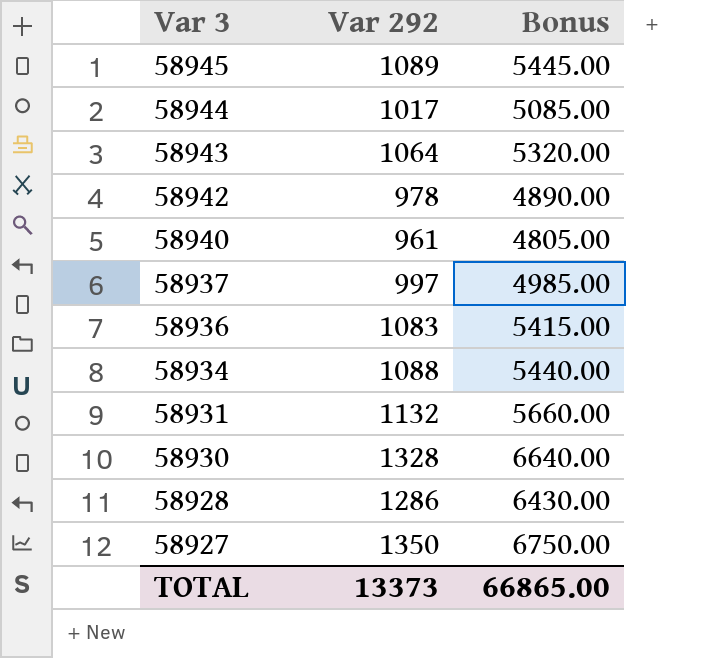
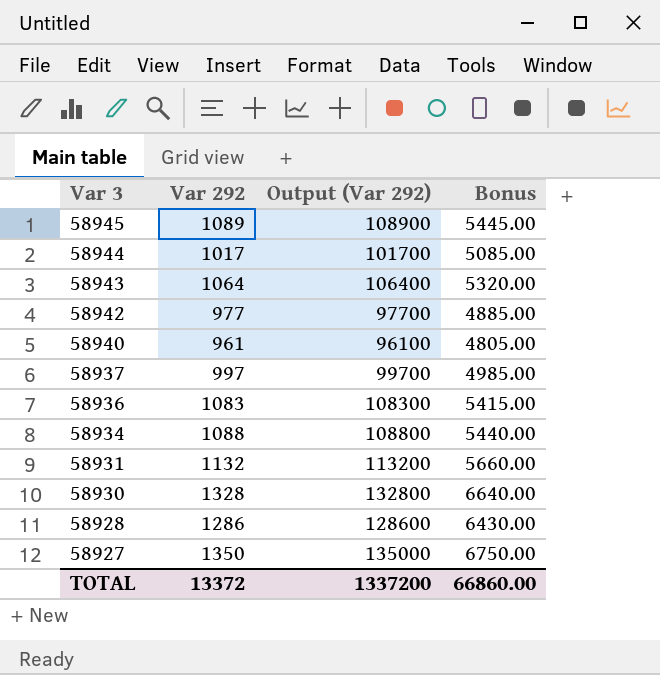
column Output (Var 292) | formula: none -> [Var 292] * 100
58942 | Var 292: 978 -> 977
58942 | Bonus: 4890.00 -> 4885.00
TOTAL | Var 292: 13373 -> 13372
TOTAL | Bonus: 66865.00 -> 66860.00

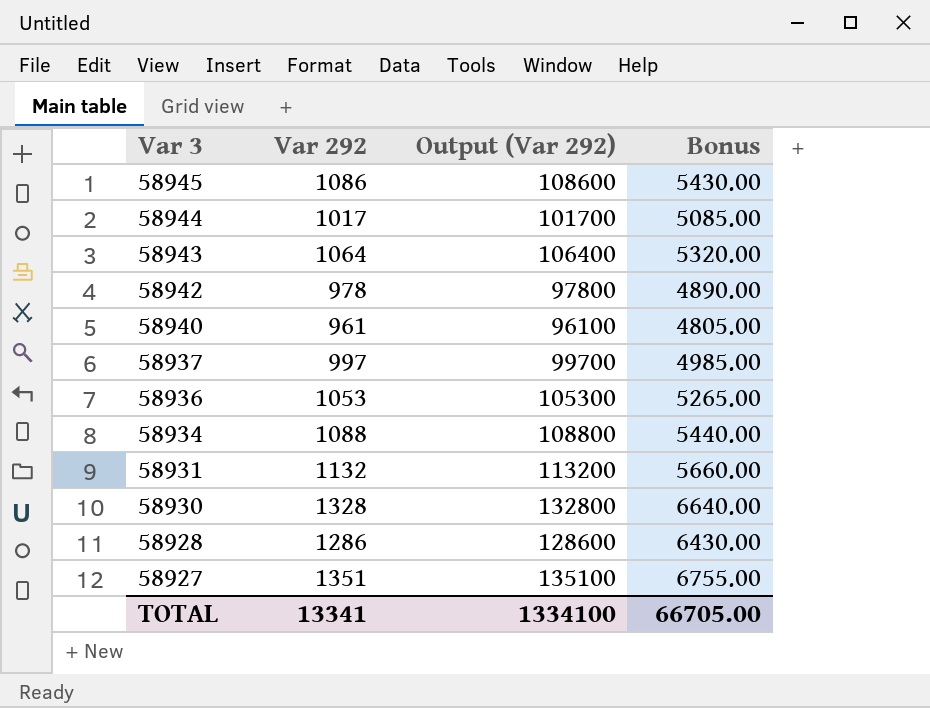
58945 | Var 292: 1089 -> 1086
58945 | Output (Var 292): 108900 -> 108600
58945 | Bonus: 5445.00 -> 5430.00
58942 | Var 292: 977 -> 978
58942 | Output (Var 292): 97700 -> 97800
58942 | Bonus: 4885.00 -> 4890.00
58936 | Var 292: 1083 -> 1053
58936 | Output (Var 292): 108300 -> 105300
58936 | Bonus: 5415.00 -> 5265.00
58927 | Var 292: 1350 -> 1351
58927 | Output (Var 292): 135000 -> 135100
58927 | Bonus: 6750.00 -> 6755.00
TOTAL | Var 292: 13372 -> 13341
TOTAL | Output (Var 292): 1337200 -> 1334100
TOTAL | Bonus: 66860.00 -> 66705.00

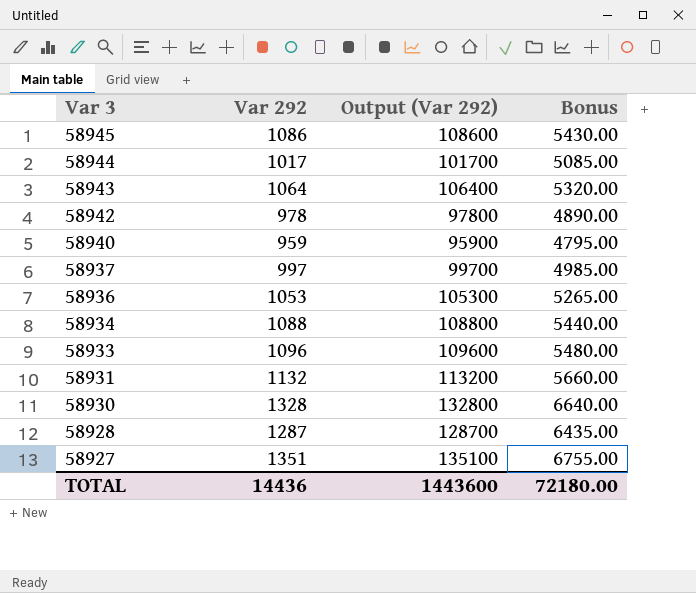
58940 | Var 292: 961 -> 959
58940 | Output (Var 292): 96100 -> 95900
58940 | Bonus: 4805.00 -> 4795.00
row 58933: none -> 1096 | 109600 | 5480.00
58928 | Var 292: 1286 -> 1287
58928 | Output (Var 292): 128600 -> 128700
58928 | Bonus: 6430.00 -> 6435.00
TOTAL | Var 292: 13341 -> 14436
TOTAL | Output (Var 292): 1334100 -> 1443600
TOTAL | Bonus: 66705.00 -> 72180.00

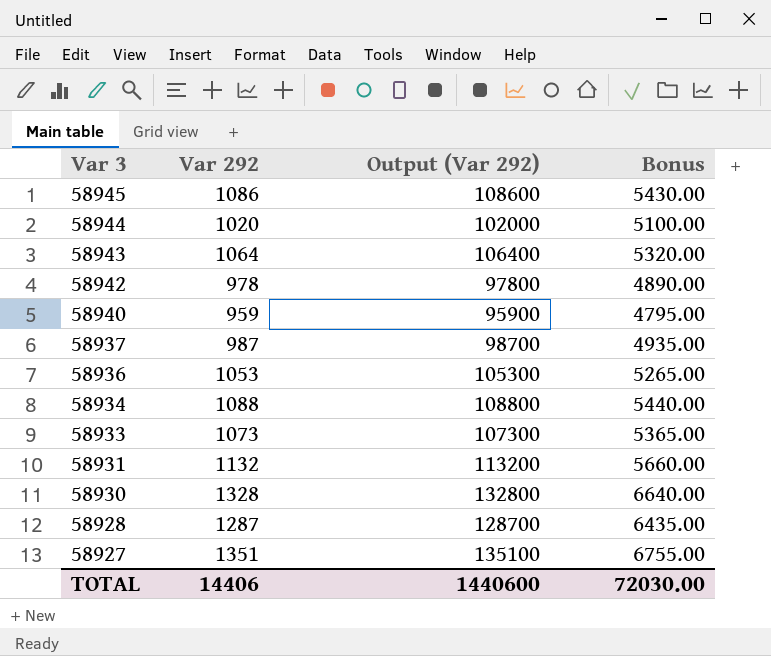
58944 | Var 292: 1017 -> 1020
58944 | Output (Var 292): 101700 -> 102000
58944 | Bonus: 5085.00 -> 5100.00
58937 | Var 292: 997 -> 987
58937 | Output (Var 292): 99700 -> 98700
58937 | Bonus: 4985.00 -> 4935.00
58933 | Var 292: 1096 -> 1073
58933 | Output (Var 292): 109600 -> 107300
58933 | Bonus: 5480.00 -> 5365.00
TOTAL | Var 292: 14436 -> 14406
TOTAL | Output (Var 292): 1443600 -> 1440600
TOTAL | Bonus: 72180.00 -> 72030.00

